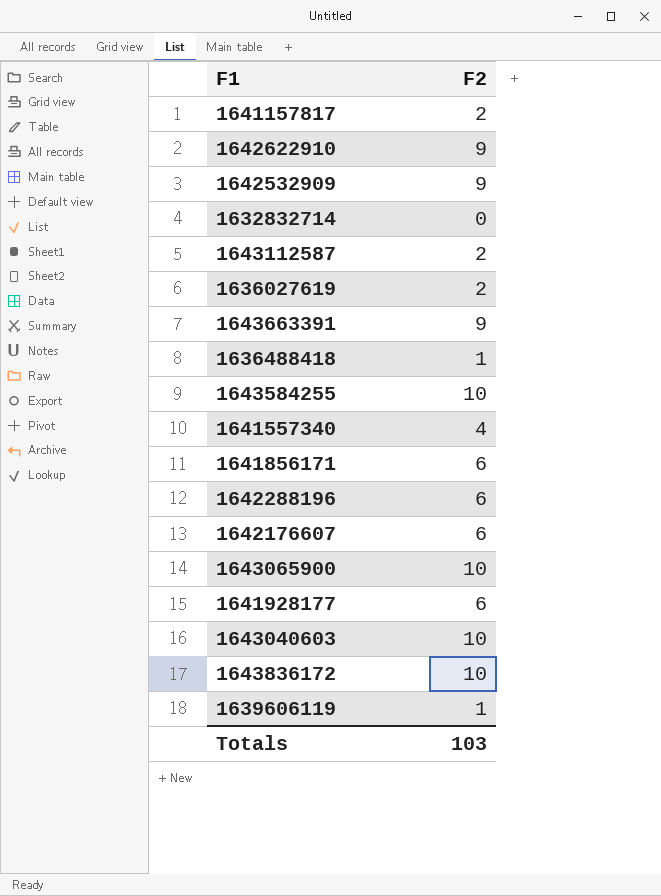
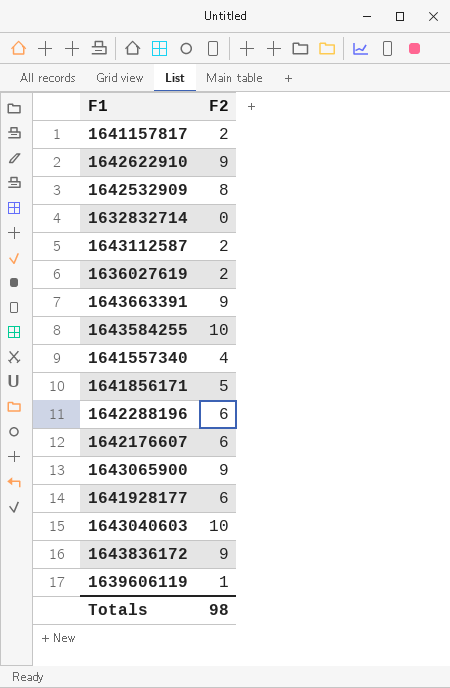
row 1636488418: 1 -> none
1642532909 | F2: 9 -> 8
1641856171 | F2: 6 -> 5
1643065900 | F2: 10 -> 9
1643836172 | F2: 10 -> 9
Totals | F2: 103 -> 98

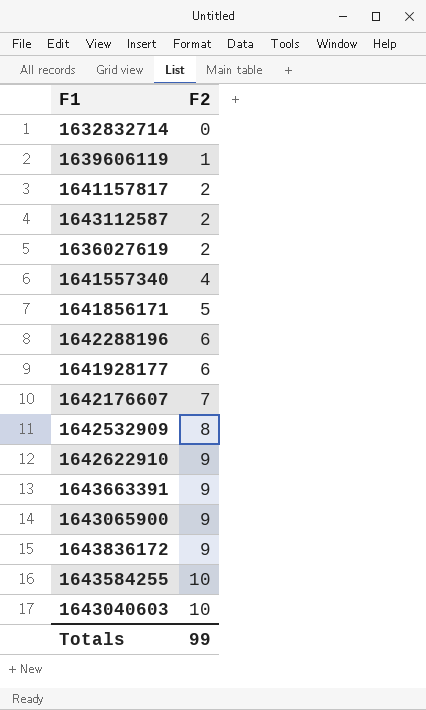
row order: none -> F2 ascending
1642176607 | F2: 6 -> 7
Totals | F2: 98 -> 99

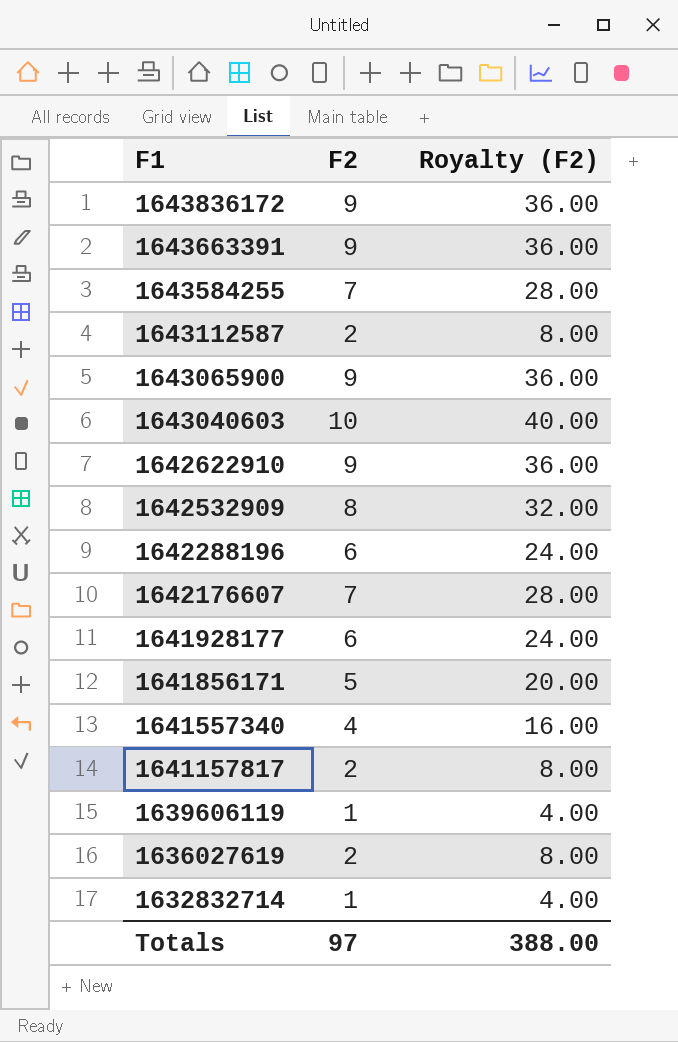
row order: F2 ascending -> F1 descending
column Royalty (F2) | formula: none -> [F2] * 4
1643584255 | F2: 10 -> 7
1632832714 | F2: 0 -> 1
Totals | F2: 99 -> 97

